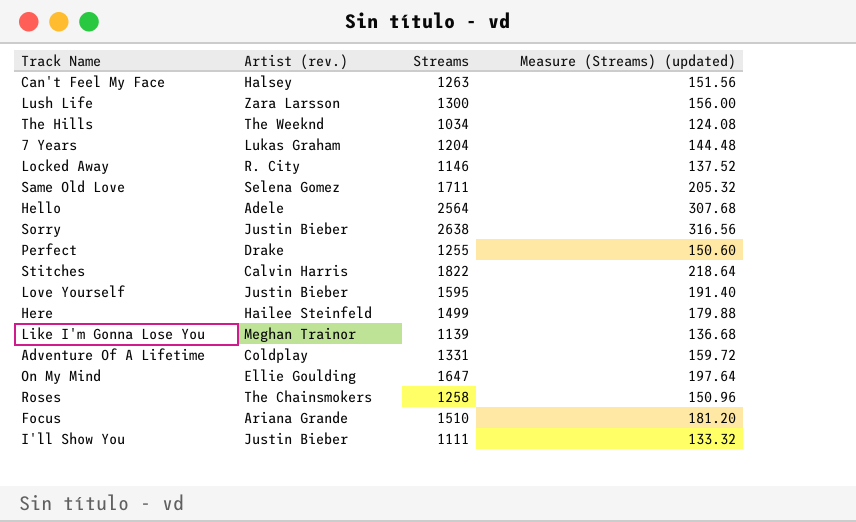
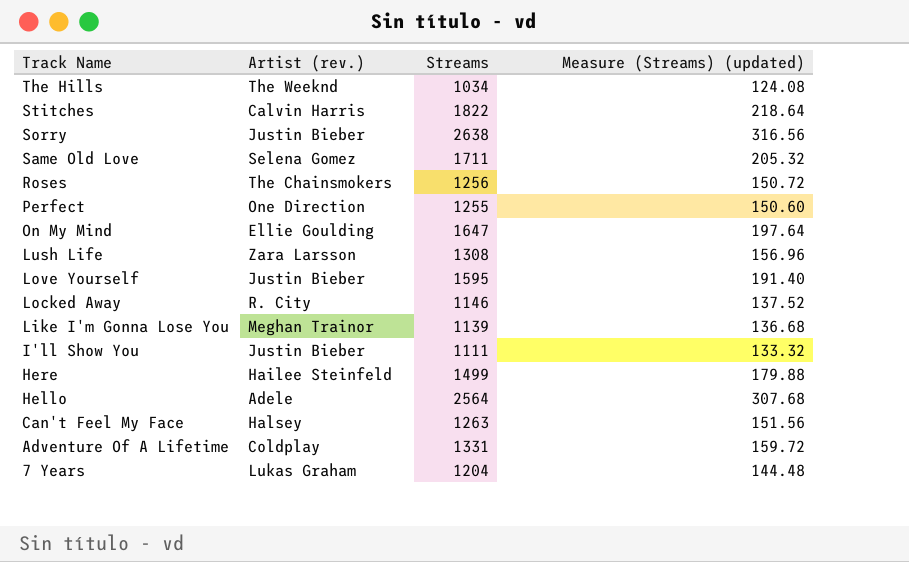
row order: none -> Track Name descending
row Focus: Ariana Grande | 1510 | 181.20 -> none
Roses | Streams: 1258 -> 1256
Roses | Measure (Streams) (updated): 150.96 -> 150.72
Perfect | Artist (rev.): Drake -> One Direction
Lush Life | Streams: 1300 -> 1308
Lush Life | Measure (Streams) (updated): 156.00 -> 156.96

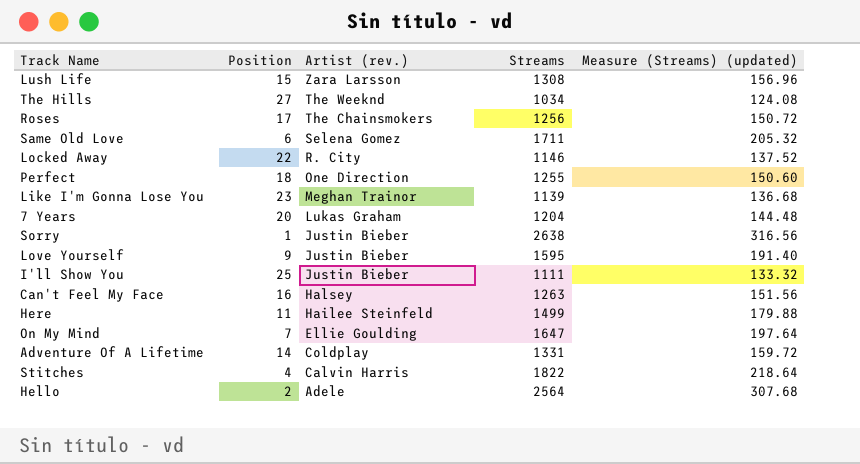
row order: Track Name descending -> Artist (rev.) descending
column Position | position: none -> 2

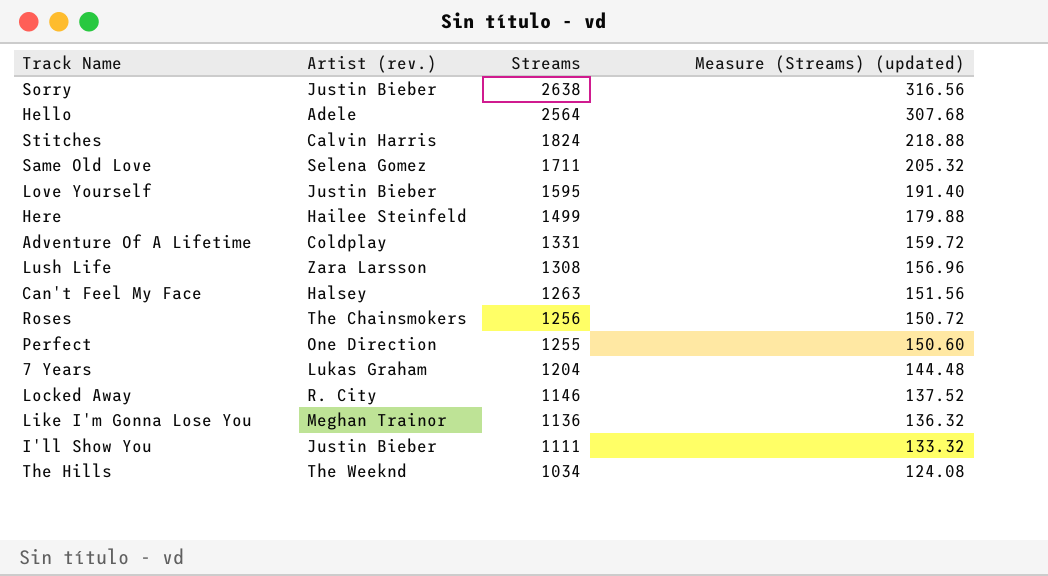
row order: Artist (rev.) descending -> Streams descending
column Position | position: 2 -> none
row On My Mind: 7 | Ellie Goulding | 1647 | 197.64 -> none
Stitches | Streams: 1822 -> 1824
Stitches | Measure (Streams) (updated): 218.64 -> 218.88
Like I'm Gonna Lose You | Streams: 1139 -> 1136
Like I'm Gonna Lose You | Measure (Streams) (updated): 136.68 -> 136.32

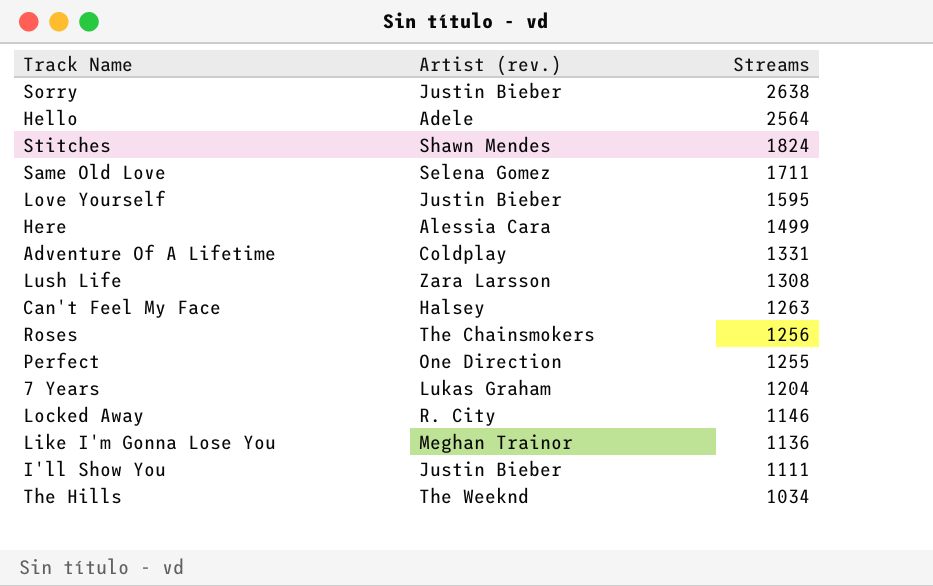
column Measure (Streams) (updated) | formula: [Streams] * 0.12 -> none
Stitches | Artist (rev.): Calvin Harris -> Shawn Mendes
Here | Artist (rev.): Hailee Steinfeld -> Alessia Cara

